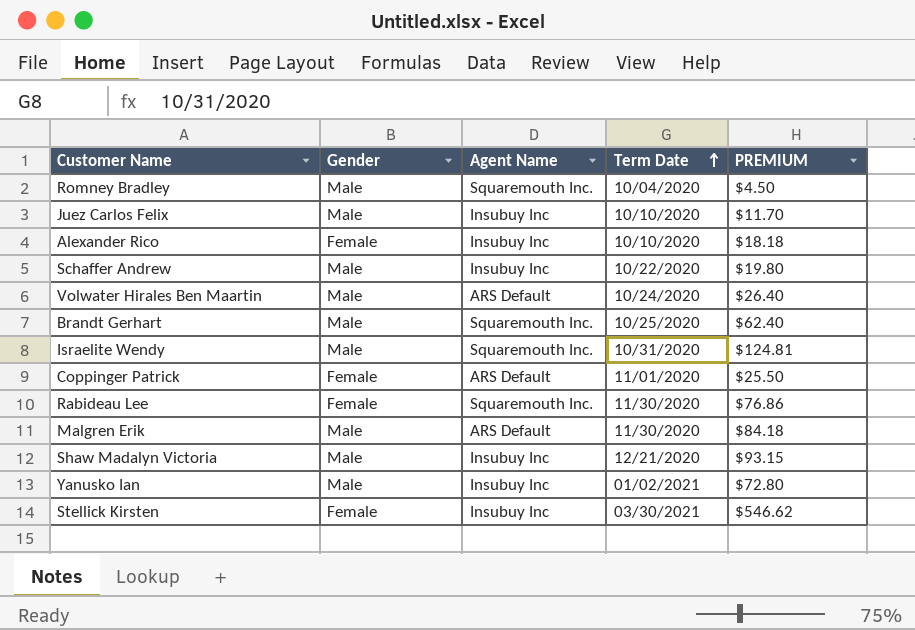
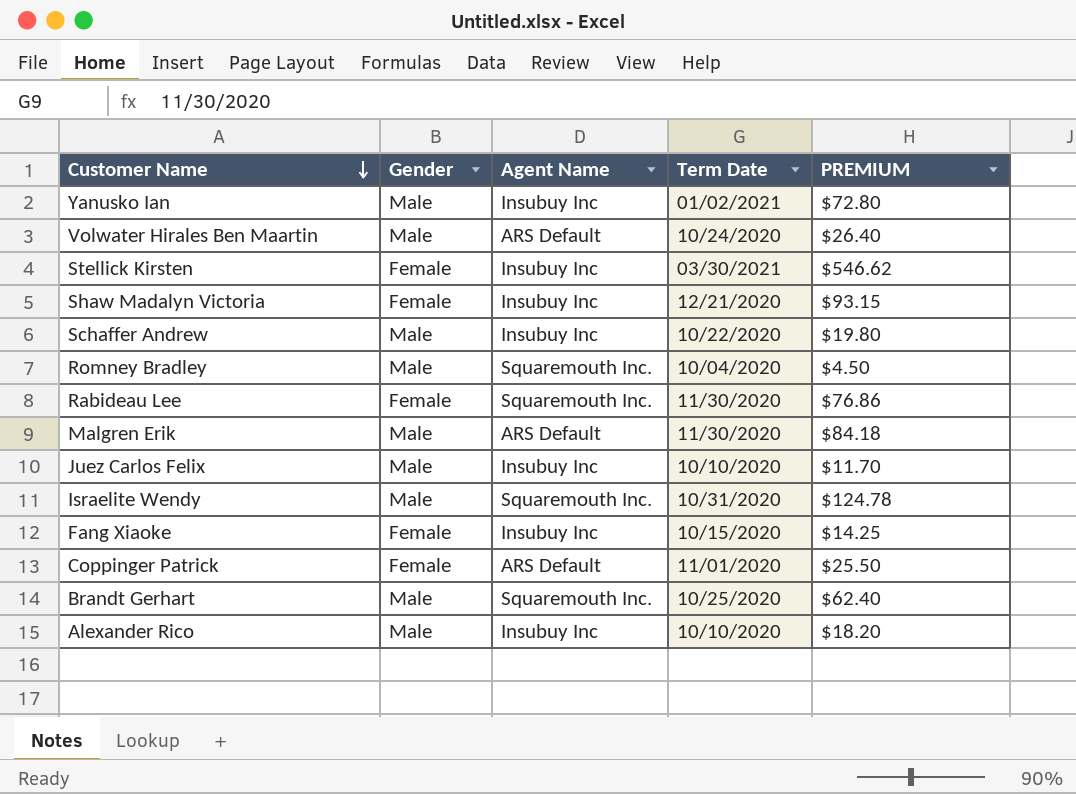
row order: Term Date ascending -> Customer Name descending
Shaw Madalyn Victoria | Gender: Male -> Female
Israelite Wendy | PREMIUM: $124.81 -> $124.78
row Fang Xiaoke: none -> Female | Insubuy Inc | 10/15/2020 | $14.25
Alexander Rico | Gender: Female -> Male
Alexander Rico | PREMIUM: $18.18 -> $18.20

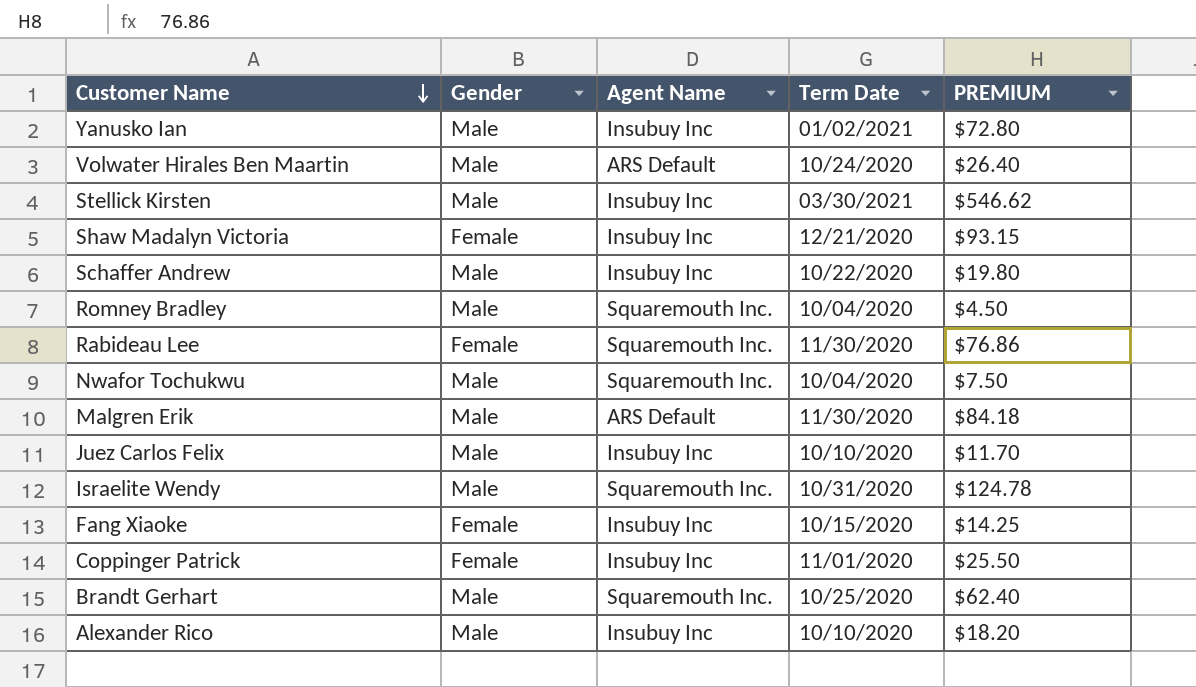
Stellick Kirsten | Gender: Female -> Male
row Nwafor Tochukwu: none -> Male | Squaremouth Inc. | 10/04/2020 | $7.50
Coppinger Patrick | Agent Name: ARS Default -> Insubuy Inc

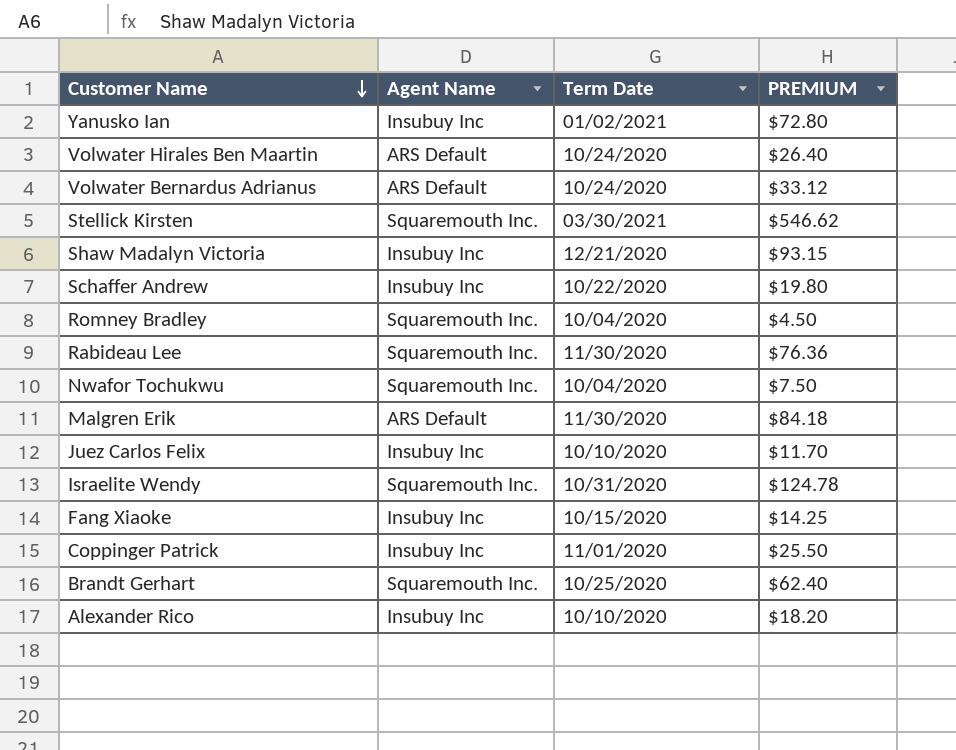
column Gender | position: 2 -> none
row Volwater Bernardus Adrianus: none -> ARS Default | 10/24/2020 | $33.12
Stellick Kirsten | Agent Name: Insubuy Inc -> Squaremouth Inc.
Rabideau Lee | PREMIUM: $76.86 -> $76.36

